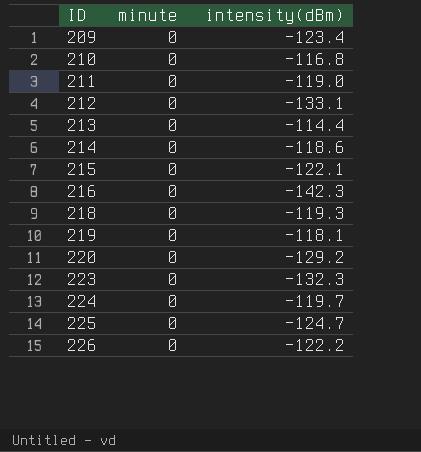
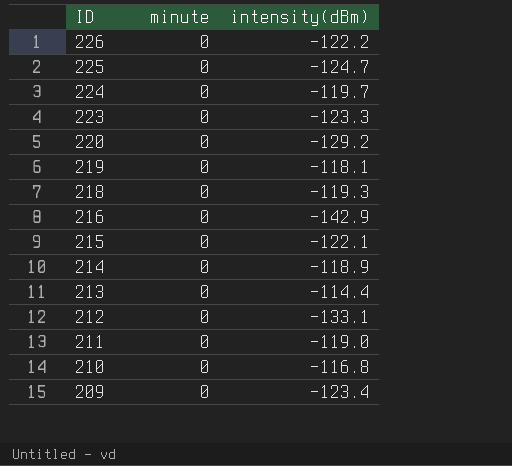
row order: ID ascending -> ID descending
223 | intensity(dBm): -132.3 -> -123.3
216 | intensity(dBm): -142.3 -> -142.9
214 | intensity(dBm): -118.6 -> -118.9

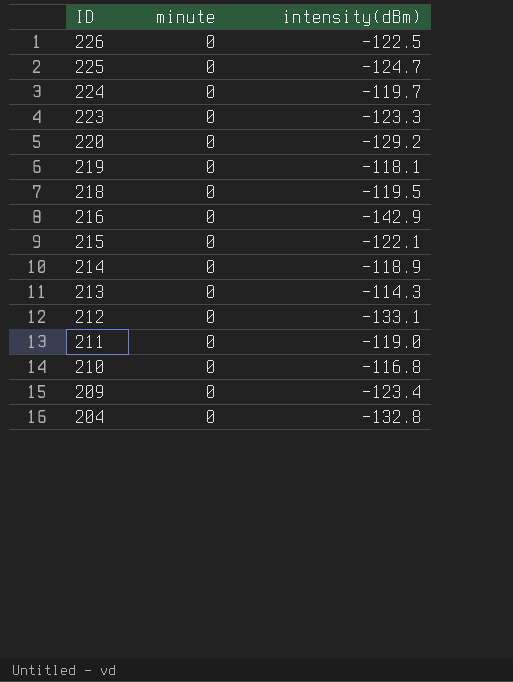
226 | intensity(dBm): -122.2 -> -122.5
218 | intensity(dBm): -119.3 -> -119.5
213 | intensity(dBm): -114.4 -> -114.3
row 204: none -> 0 | -132.8

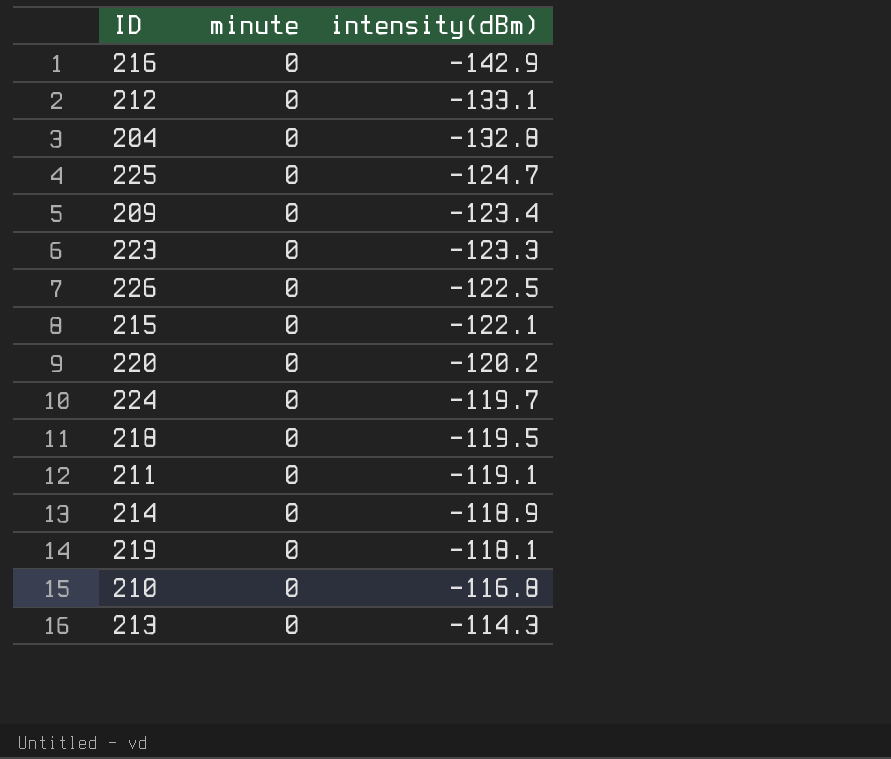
row order: ID descending -> intensity(dBm) ascending
220 | intensity(dBm): -129.2 -> -120.2
211 | intensity(dBm): -119.0 -> -119.1

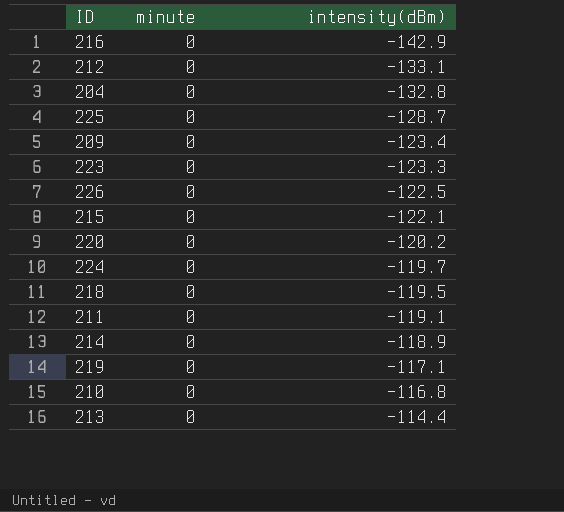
225 | intensity(dBm): -124.7 -> -128.7
219 | intensity(dBm): -118.1 -> -117.1
213 | intensity(dBm): -114.3 -> -114.4

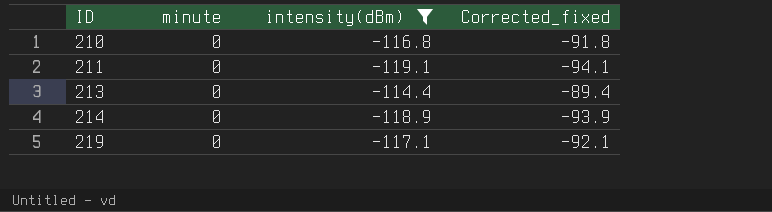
filter: none -> intensity(dBm) >= -119.1
row order: intensity(dBm) ascending -> ID ascending
column Corrected_fixed | formula: none -> [intensity(dBm)] + 25

